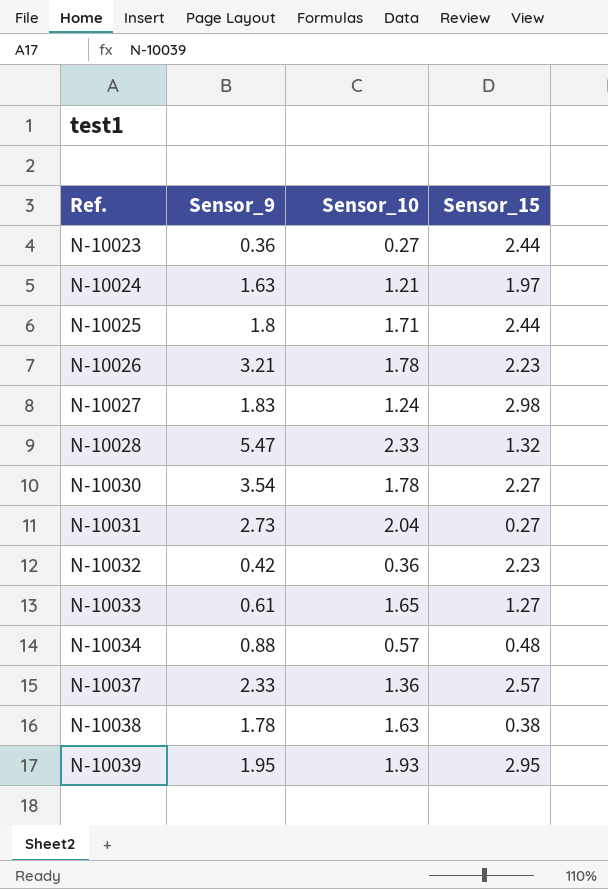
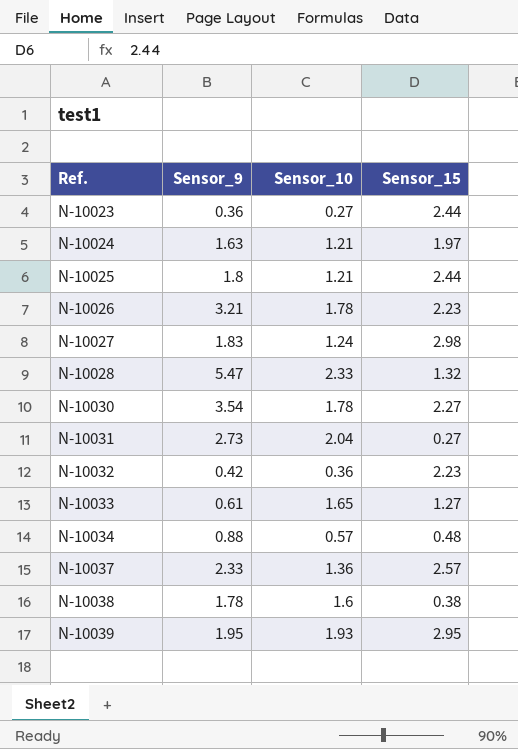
N-10025 | Sensor_10: 1.71 -> 1.21
N-10038 | Sensor_10: 1.63 -> 1.6

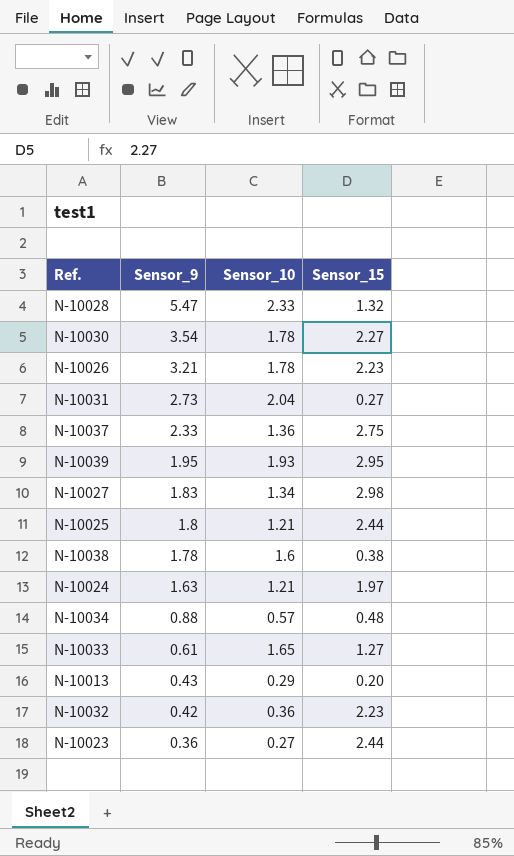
row order: Ref. ascending -> Sensor_9 descending
N-10037 | Sensor_15: 2.57 -> 2.75
N-10027 | Sensor_10: 1.24 -> 1.34
row N-10013: none -> 0.43 | 0.29 | 0.20

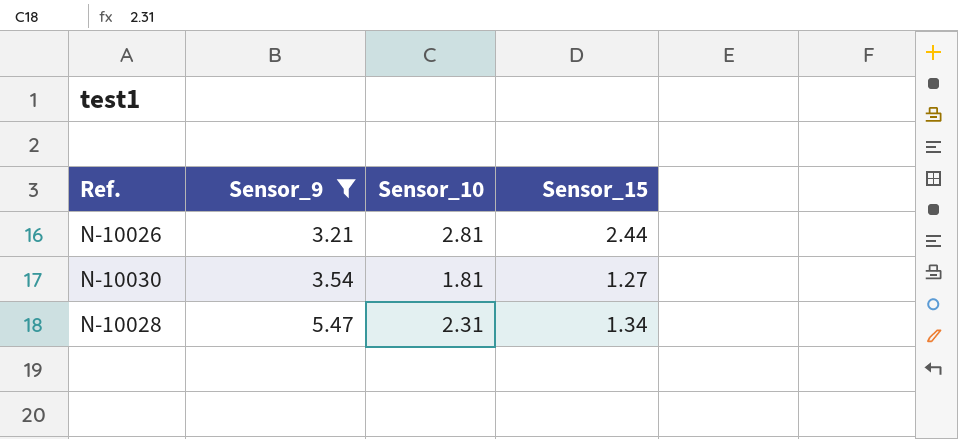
filter: none -> Sensor_9 >= 3.21
row order: Sensor_9 descending -> Sensor_9 ascending
N-10026 | Sensor_10: 1.78 -> 2.81
N-10026 | Sensor_15: 2.23 -> 2.44
N-10030 | Sensor_10: 1.78 -> 1.81
N-10030 | Sensor_15: 2.27 -> 1.27
N-10028 | Sensor_10: 2.33 -> 2.31
N-10028 | Sensor_15: 1.32 -> 1.34

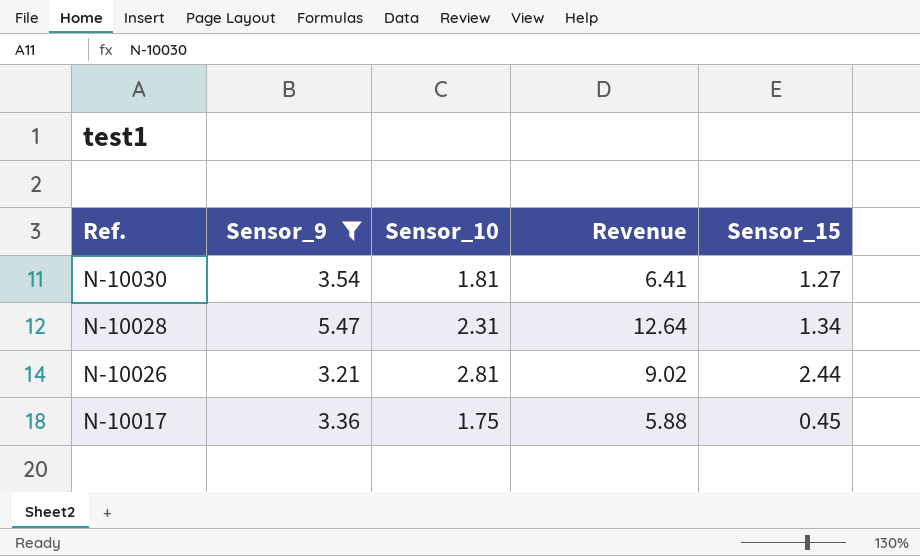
row order: Sensor_9 ascending -> Ref. descending
column Revenue | formula: none -> [Sensor_9] * [Sensor_10]
row N-10017: none -> 3.36 | 1.75 | 5.88 | 0.45

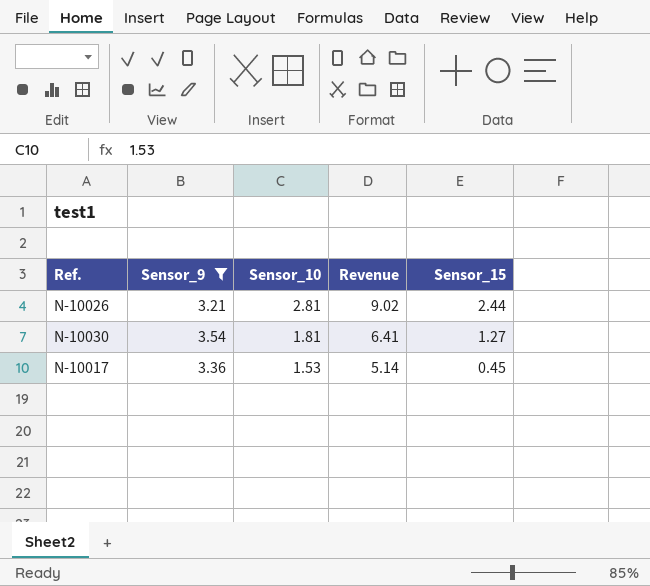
row order: Ref. descending -> Sensor_10 descending
row N-10028: 5.47 | 2.31 | 12.64 | 1.34 -> none
N-10017 | Sensor_10: 1.75 -> 1.53
N-10017 | Revenue: 5.88 -> 5.14

